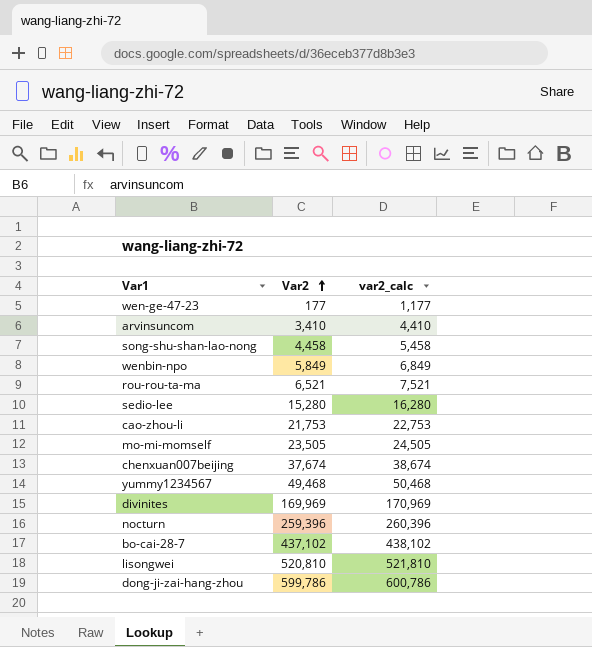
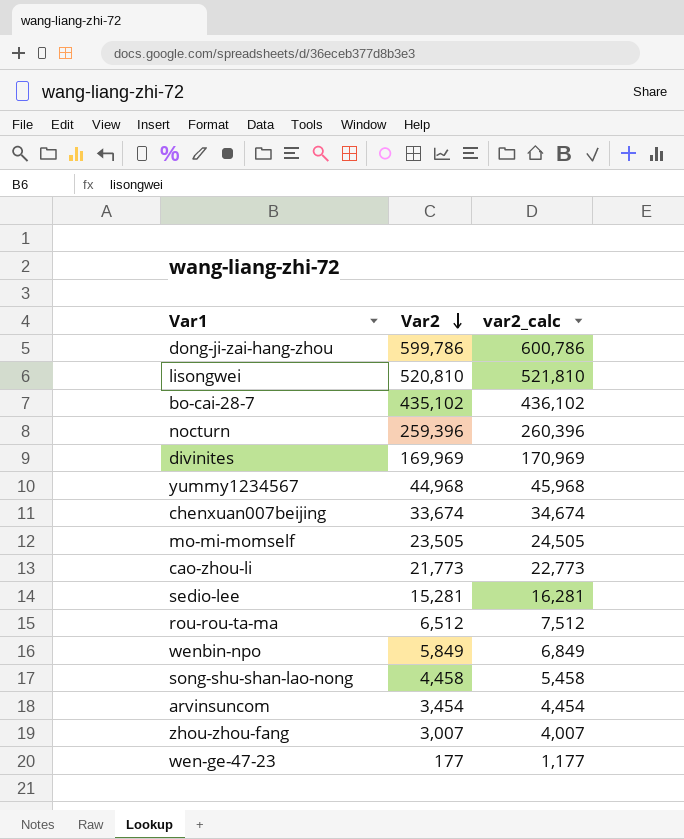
row order: Var2 ascending -> Var2 descending
bo-cai-28-7 | Var2: 437,102 -> 435,102
bo-cai-28-7 | var2_calc: 438,102 -> 436,102
yummy1234567 | Var2: 49,468 -> 44,968
yummy1234567 | var2_calc: 50,468 -> 45,968
chenxuan007beijing | Var2: 37,674 -> 33,674
chenxuan007beijing | var2_calc: 38,674 -> 34,674
cao-zhou-li | Var2: 21,753 -> 21,773
cao-zhou-li | var2_calc: 22,753 -> 22,773
sedio-lee | Var2: 15,280 -> 15,281
sedio-lee | var2_calc: 16,280 -> 16,281
rou-rou-ta-ma | Var2: 6,521 -> 6,512
rou-rou-ta-ma | var2_calc: 7,521 -> 7,512
arvinsuncom | Var2: 3,410 -> 3,454
arvinsuncom | var2_calc: 4,410 -> 4,454
row zhou-zhou-fang: none -> 3,007 | 4,007

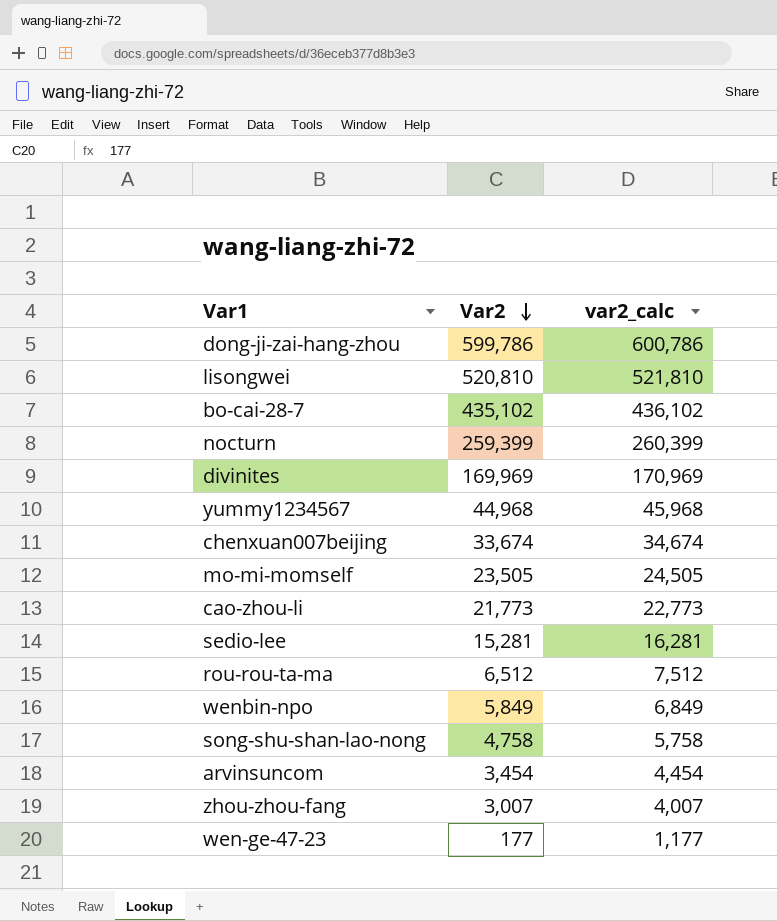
nocturn | Var2: 259,396 -> 259,399
nocturn | var2_calc: 260,396 -> 260,399
song-shu-shan-lao-nong | Var2: 4,458 -> 4,758
song-shu-shan-lao-nong | var2_calc: 5,458 -> 5,758

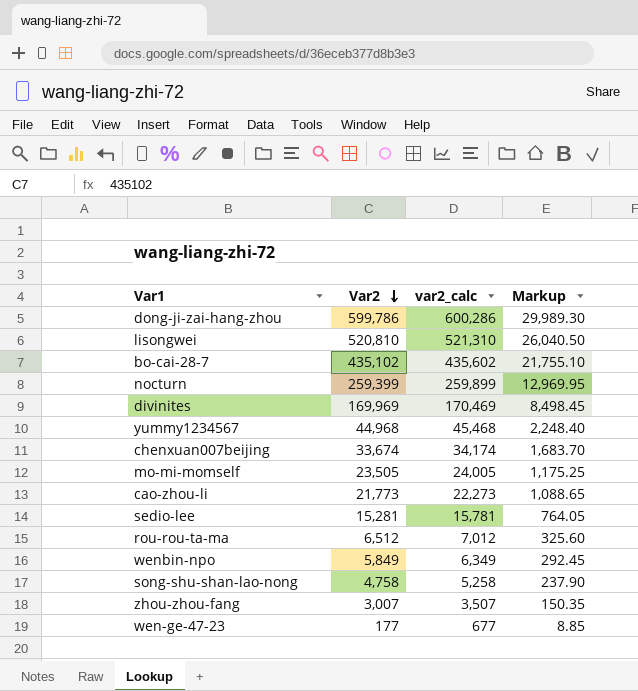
column var2_calc | formula: [Var2] + 1000 -> [Var2] + 500
column Markup | formula: none -> [Var2] * 0.05
row arvinsuncom: 3,454 | 4,454 -> none

